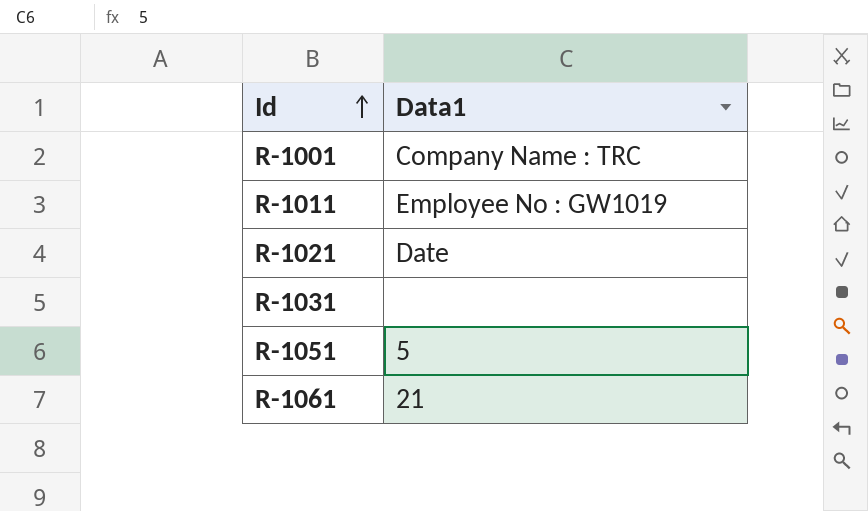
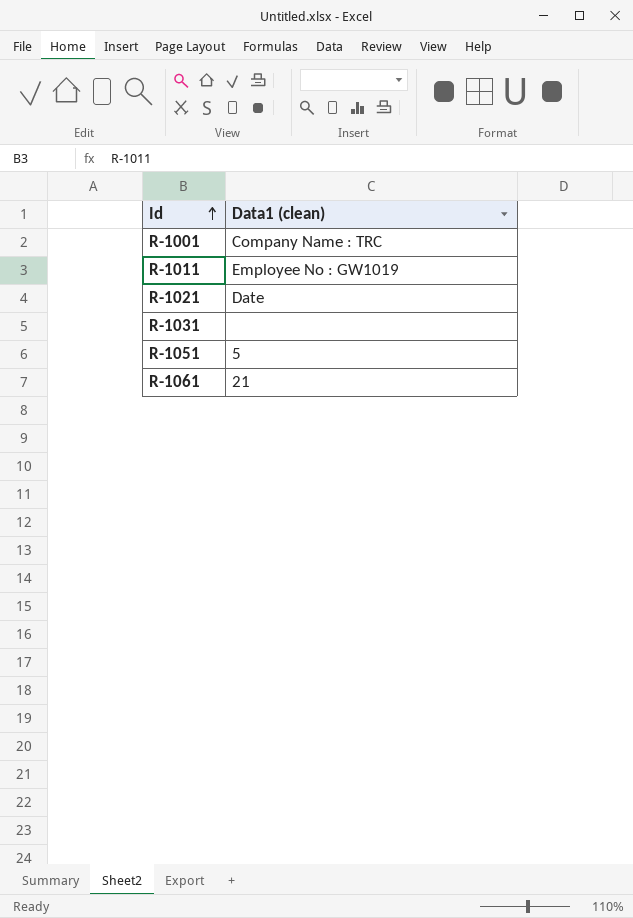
column name: Data1 -> Data1 (clean)

